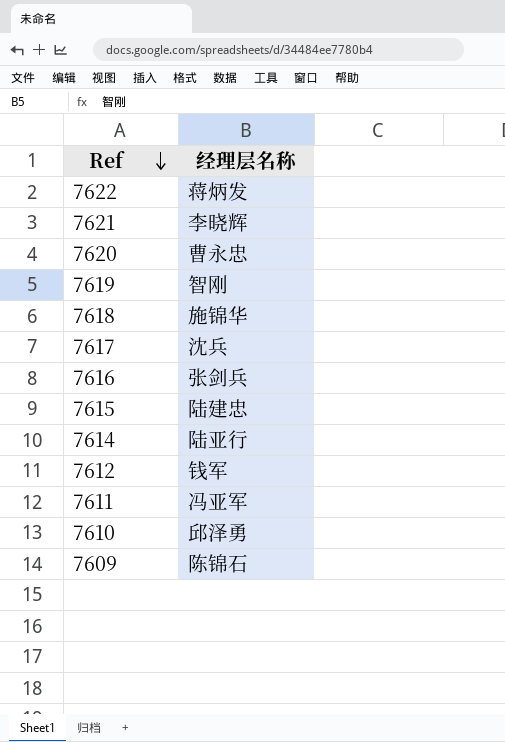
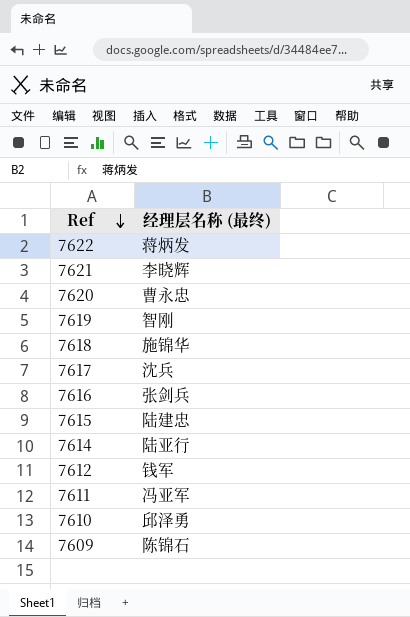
column name: 经理层名称 -> 经理层名称 (最终)

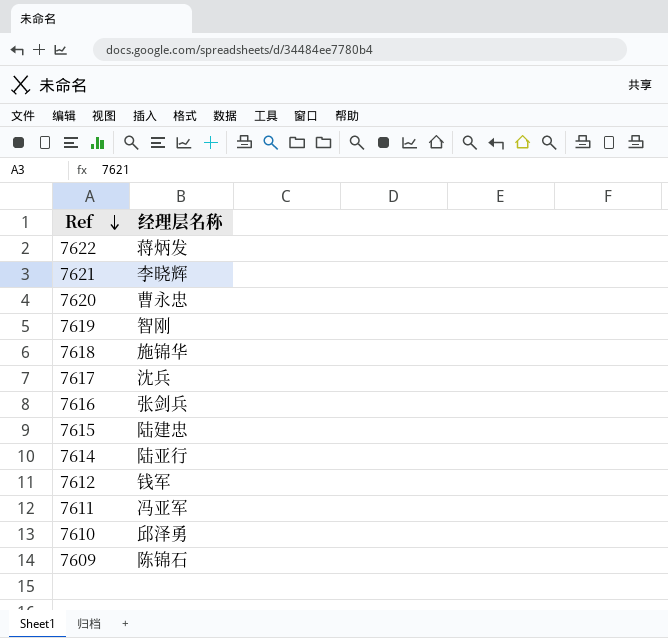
column name: 经理层名称 (最终) -> 经理层名称

